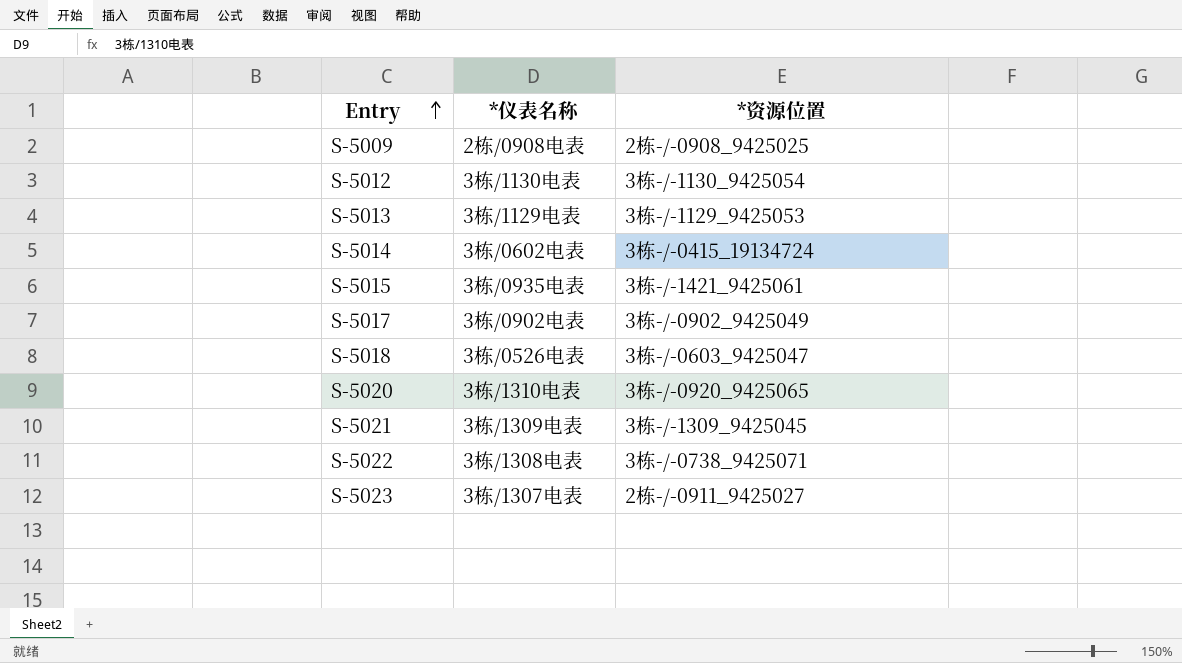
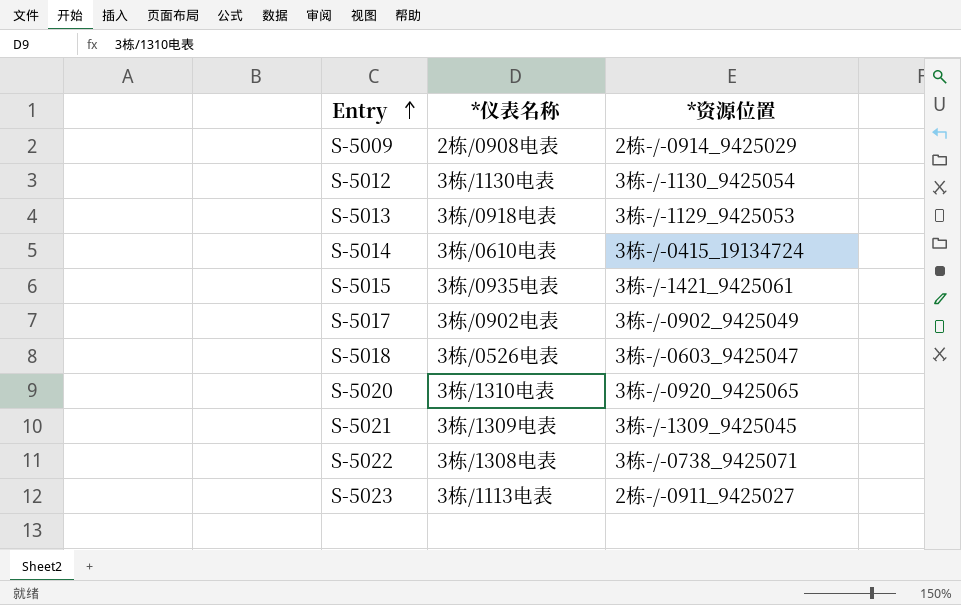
S-5009 | *资源位置: 2栋-/-0908_9425025 -> 2栋-/-0914_9425029
S-5013 | *仪表名称: 3栋/1129电表 -> 3栋/0918电表
S-5014 | *仪表名称: 3栋/0602电表 -> 3栋/0610电表
S-5023 | *仪表名称: 3栋/1307电表 -> 3栋/1113电表

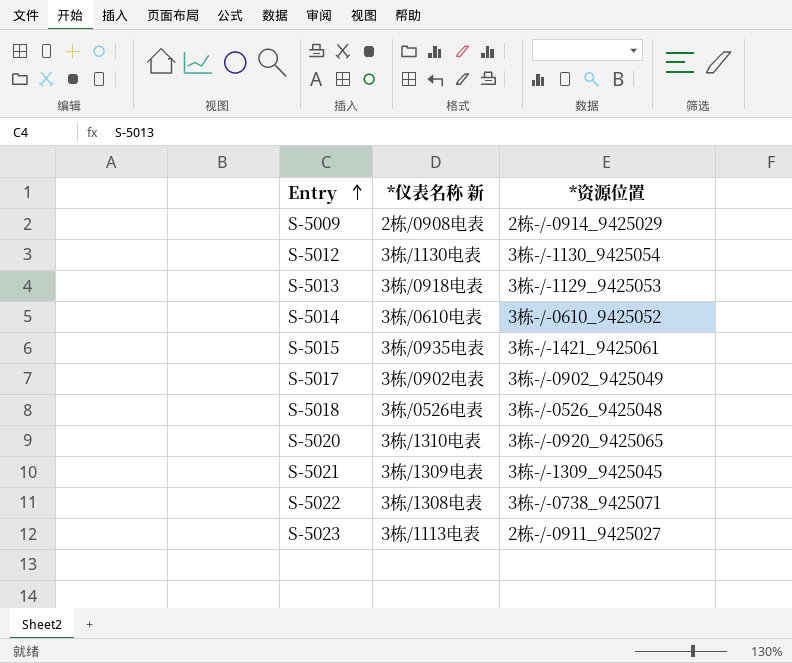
column name: *仪表名称 -> *仪表名称 新
S-5014 | *资源位置: 3栋-/-0415_19134724 -> 3栋-/-0610_9425052
S-5018 | *资源位置: 3栋-/-0603_9425047 -> 3栋-/-0526_9425048

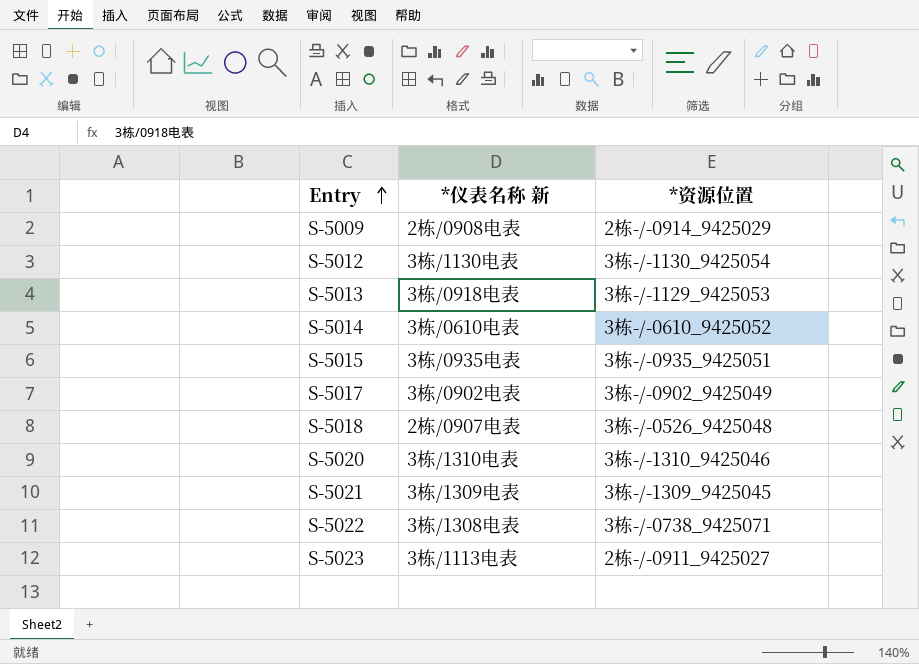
S-5015 | *资源位置: 3栋-/-1421_9425061 -> 3栋-/-0935_9425051
S-5018 | *仪表名称 新: 3栋/0526电表 -> 2栋/0907电表
S-5020 | *资源位置: 3栋-/-0920_9425065 -> 3栋-/-1310_9425046

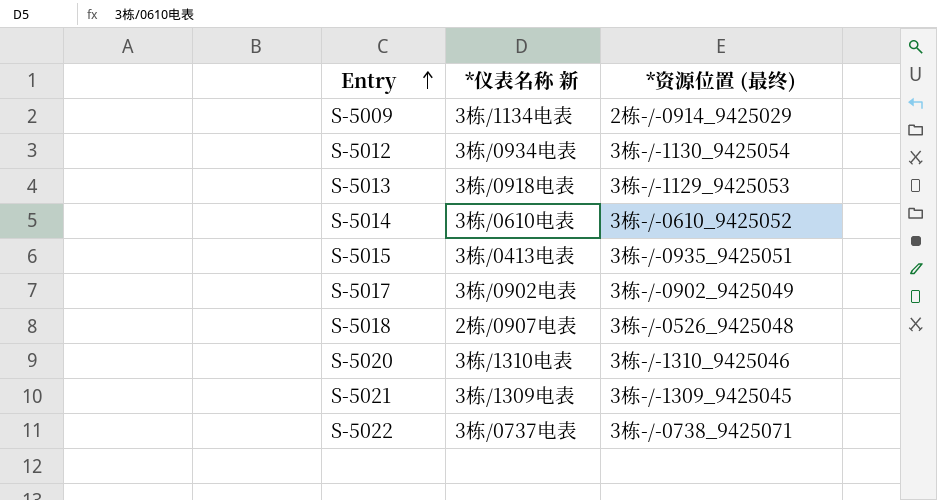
column name: *资源位置 -> *资源位置 (最终)
row S-5023: 3栋/1113电表 | 2栋-/-0911_9425027 -> none
S-5009 | *仪表名称 新: 2栋/0908电表 -> 3栋/1134电表
S-5012 | *仪表名称 新: 3栋/1130电表 -> 3栋/0934电表
S-5015 | *仪表名称 新: 3栋/0935电表 -> 3栋/0413电表
S-5022 | *仪表名称 新: 3栋/1308电表 -> 3栋/0737电表

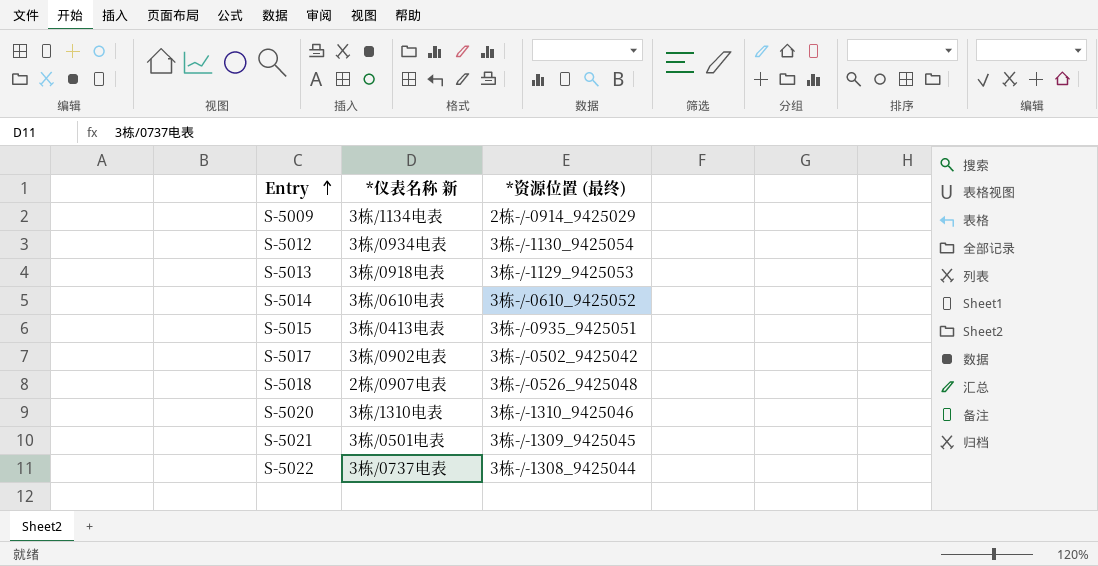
S-5017 | *资源位置 (最终): 3栋-/-0902_9425049 -> 3栋-/-0502_9425042
S-5021 | *仪表名称 新: 3栋/1309电表 -> 3栋/0501电表
S-5022 | *资源位置 (最终): 3栋-/-0738_9425071 -> 3栋-/-1308_9425044

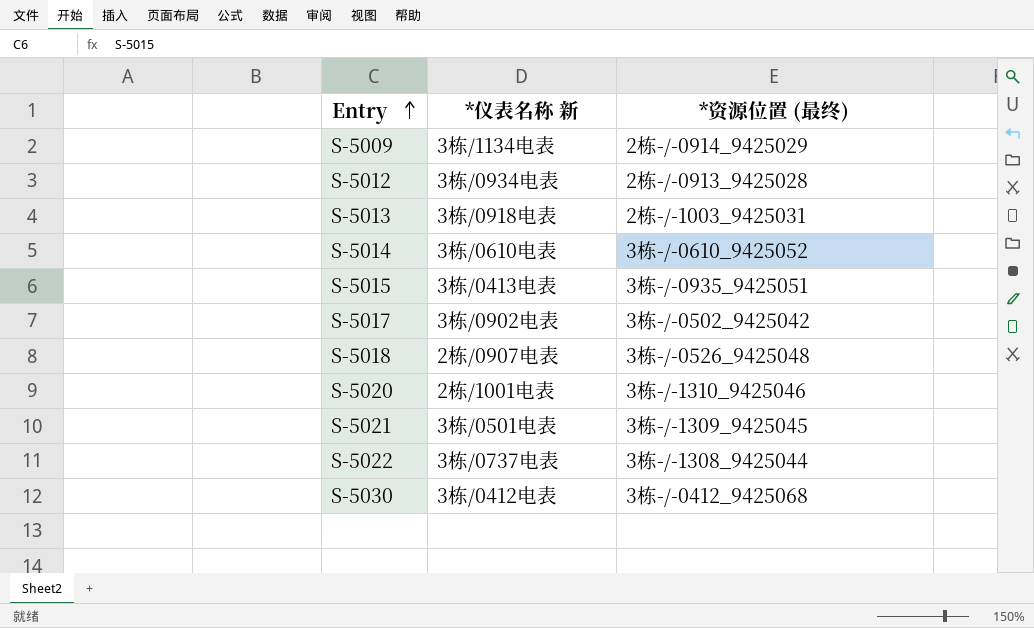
S-5012 | *资源位置 (最终): 3栋-/-1130_9425054 -> 2栋-/-0913_9425028
S-5013 | *资源位置 (最终): 3栋-/-1129_9425053 -> 2栋-/-1003_9425031
S-5020 | *仪表名称 新: 3栋/1310电表 -> 2栋/1001电表
row S-5030: none -> 3栋/0412电表 | 3栋-/-0412_9425068

